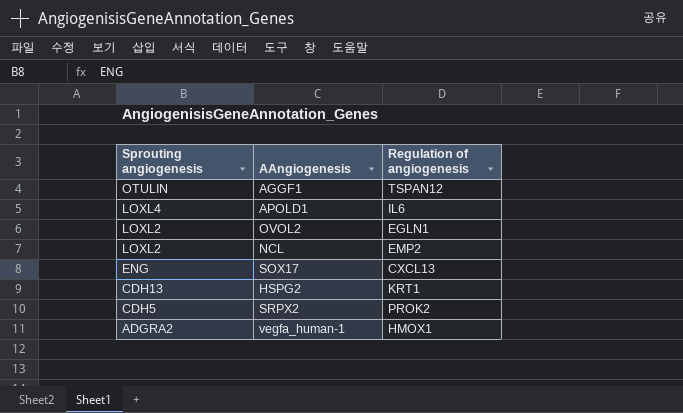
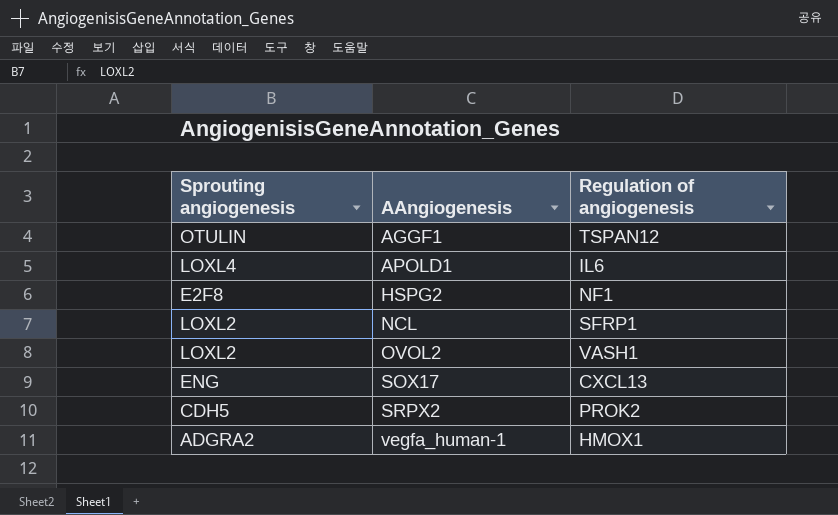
row order: Sprouting angiogenesis descending -> AAngiogenesis ascending
HSPG2 | Sprouting angiogenesis: CDH13 -> E2F8
HSPG2 | Regulation of angiogenesis: KRT1 -> NF1
NCL | Regulation of angiogenesis: EMP2 -> SFRP1
OVOL2 | Regulation of angiogenesis: EGLN1 -> VASH1

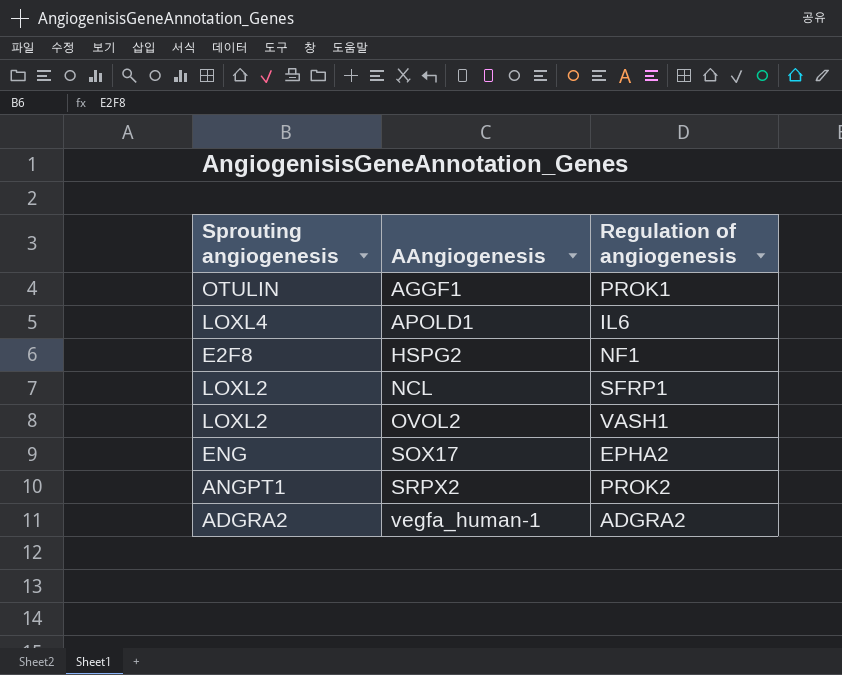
AGGF1 | Regulation of angiogenesis: TSPAN12 -> PROK1
SOX17 | Regulation of angiogenesis: CXCL13 -> EPHA2
SRPX2 | Sprouting angiogenesis: CDH5 -> ANGPT1
vegfa_human-1 | Regulation of angiogenesis: HMOX1 -> ADGRA2

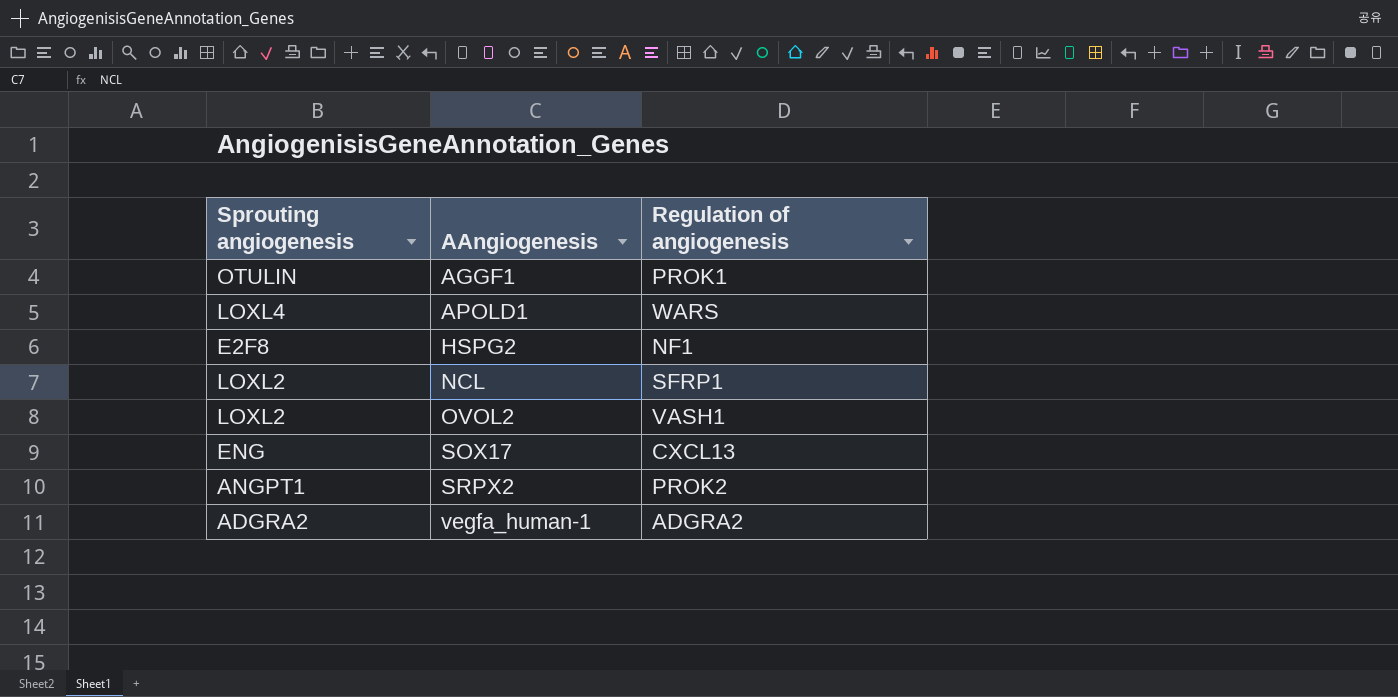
APOLD1 | Regulation of angiogenesis: IL6 -> WARS
SOX17 | Regulation of angiogenesis: EPHA2 -> CXCL13

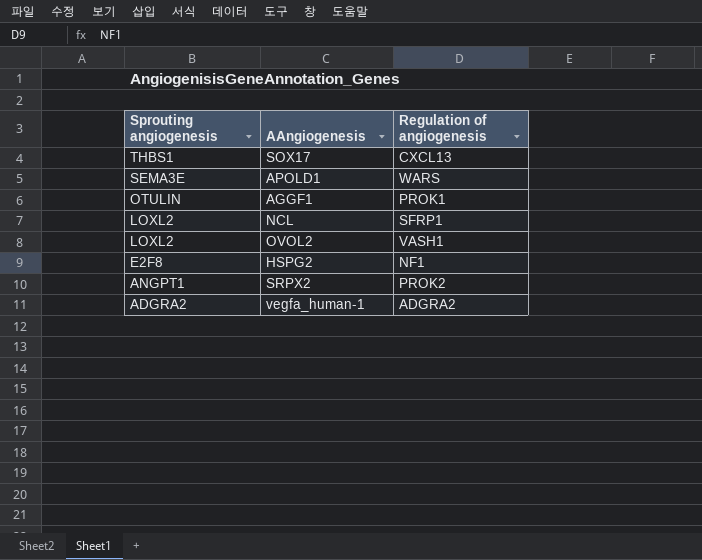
row order: AAngiogenesis ascending -> Sprouting angiogenesis descending
SOX17 | Sprouting angiogenesis: ENG -> THBS1
APOLD1 | Sprouting angiogenesis: LOXL4 -> SEMA3E

